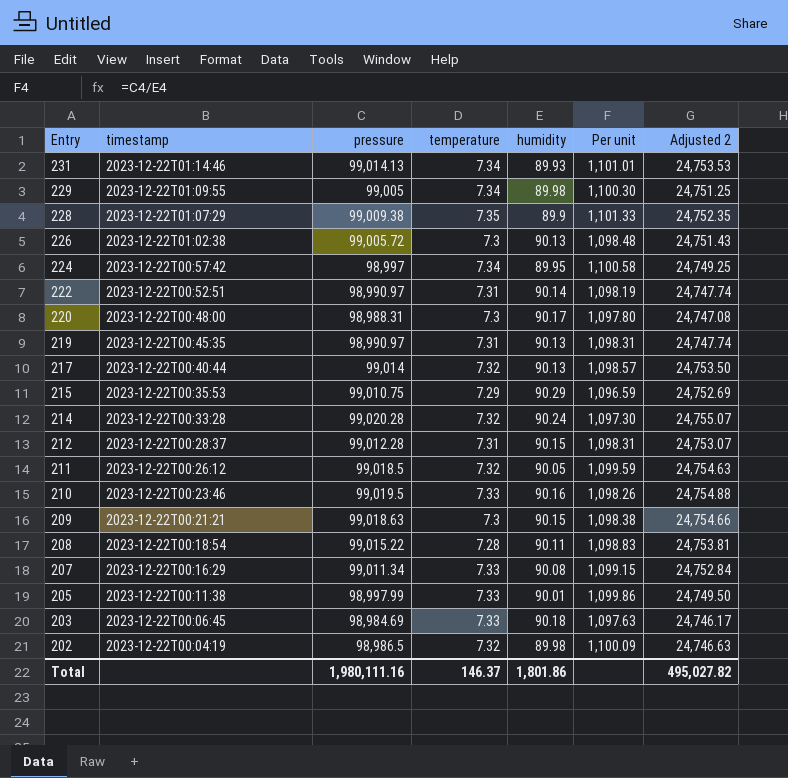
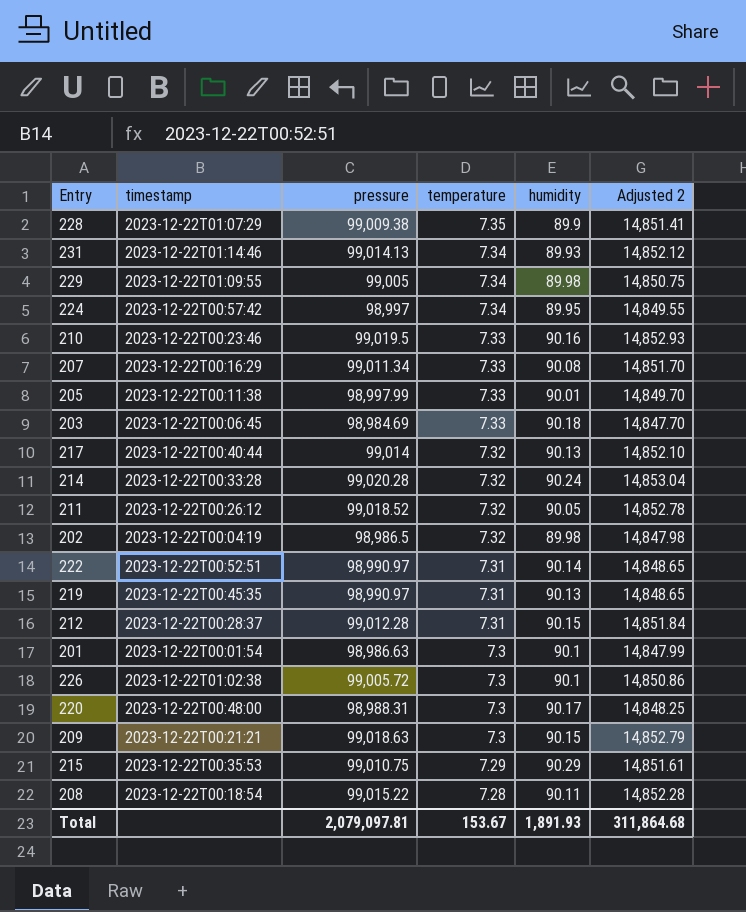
row order: Entry descending -> temperature descending
column Per unit | formula: [pressure] / [humidity] -> none
column Adjusted 2 | formula: [pressure] * 0.25 -> [pressure] * 0.15
211 | pressure: 99,018.5 -> 99,018.52
row 201: none -> 2023-12-22T00:01:54 | 98,986.63 | 7.3 | 90.1 | 14,847.99
226 | humidity: 90.13 -> 90.1
Total | pressure: 1,980,111.16 -> 2,079,097.81
Total | temperature: 146.37 -> 153.67
Total | humidity: 1,801.86 -> 1,891.93
Total | Adjusted 2: 495,027.82 -> 311,864.68

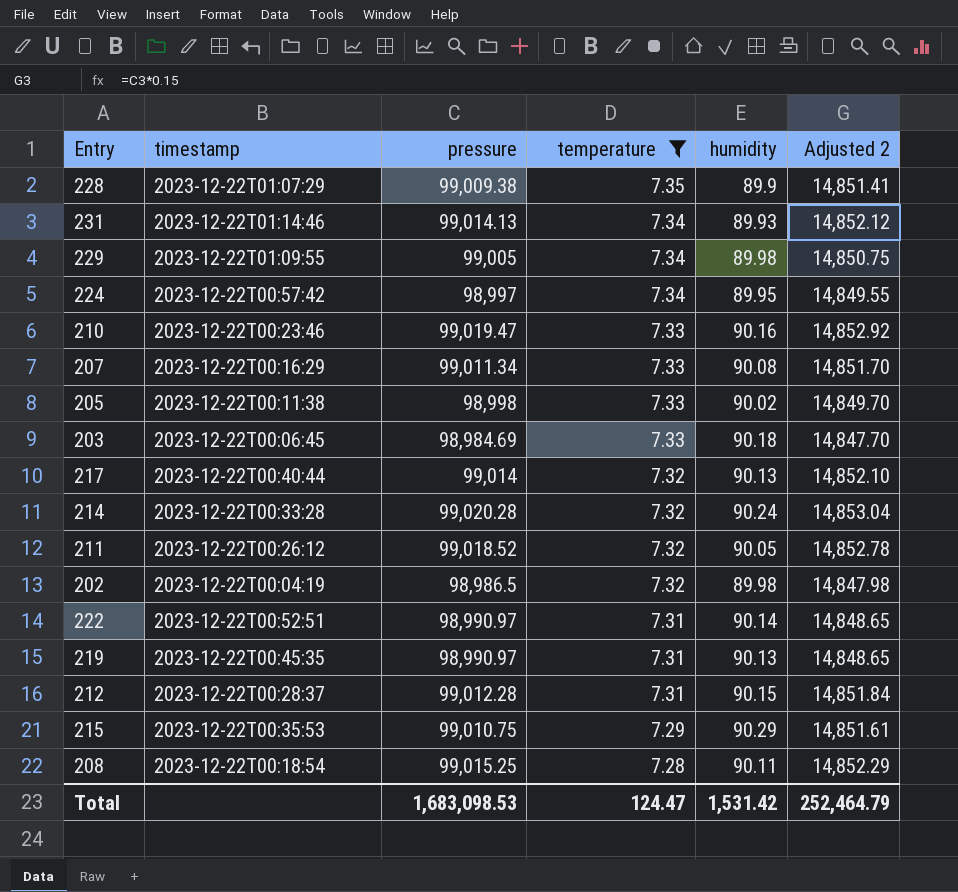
filter: none -> temperature != 7.3
210 | pressure: 99,019.5 -> 99,019.47
210 | Adjusted 2: 14,852.93 -> 14,852.92
205 | pressure: 98,997.99 -> 98,998
205 | humidity: 90.01 -> 90.02
208 | pressure: 99,015.22 -> 99,015.25
208 | Adjusted 2: 14,852.28 -> 14,852.29
Total | pressure: 2,079,097.81 -> 1,683,098.53
Total | temperature: 153.67 -> 124.47
Total | humidity: 1,891.93 -> 1,531.42
Total | Adjusted 2: 311,864.68 -> 252,464.79

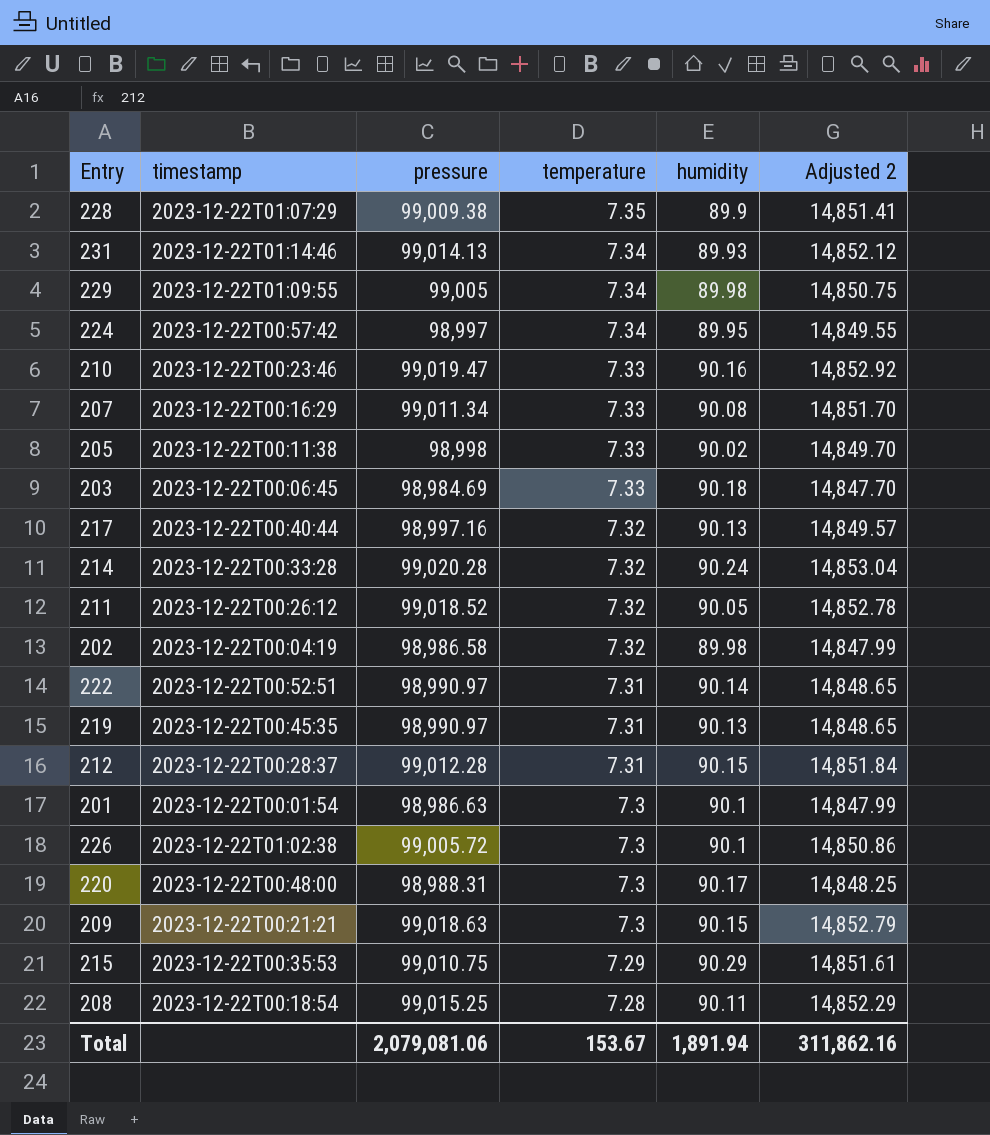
filter: temperature != 7.3 -> none
217 | pressure: 99,014 -> 98,997.16
217 | Adjusted 2: 14,852.10 -> 14,849.57
202 | pressure: 98,986.5 -> 98,986.58
202 | Adjusted 2: 14,847.98 -> 14,847.99
Total | pressure: 1,683,098.53 -> 2,079,081.06
Total | temperature: 124.47 -> 153.67
Total | humidity: 1,531.42 -> 1,891.94
Total | Adjusted 2: 252,464.79 -> 311,862.16

